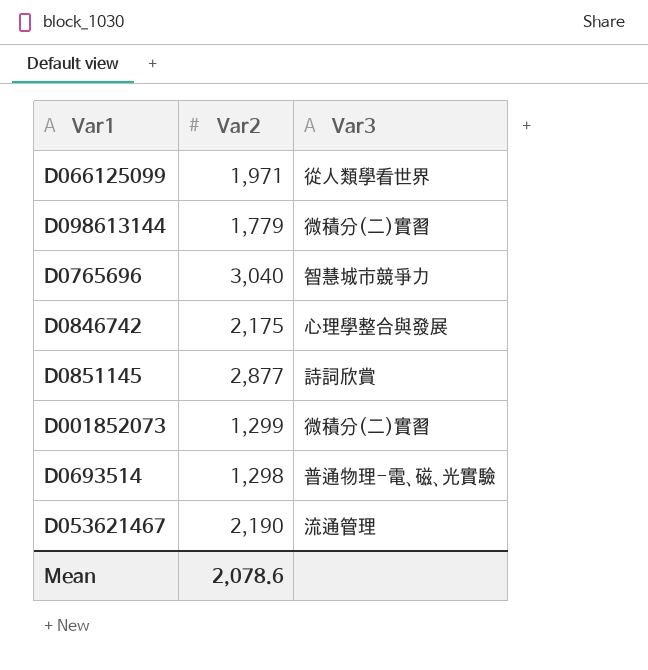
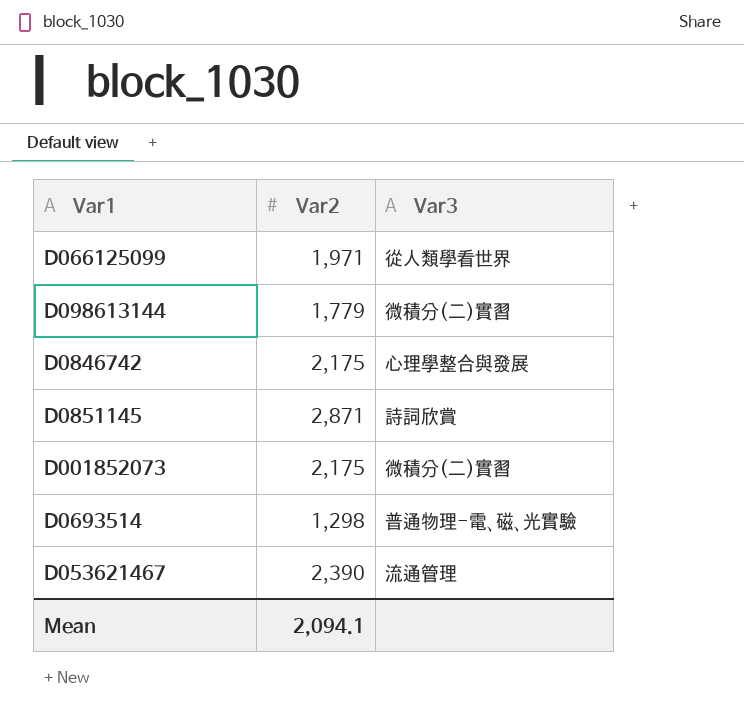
row D0765696: 3,040 | 智慧城市競爭力 -> none
D0851145 | Var2: 2,877 -> 2,871
D001852073 | Var2: 1,299 -> 2,175
D053621467 | Var2: 2,190 -> 2,390
Mean | Var2: 2,078.6 -> 2,094.1

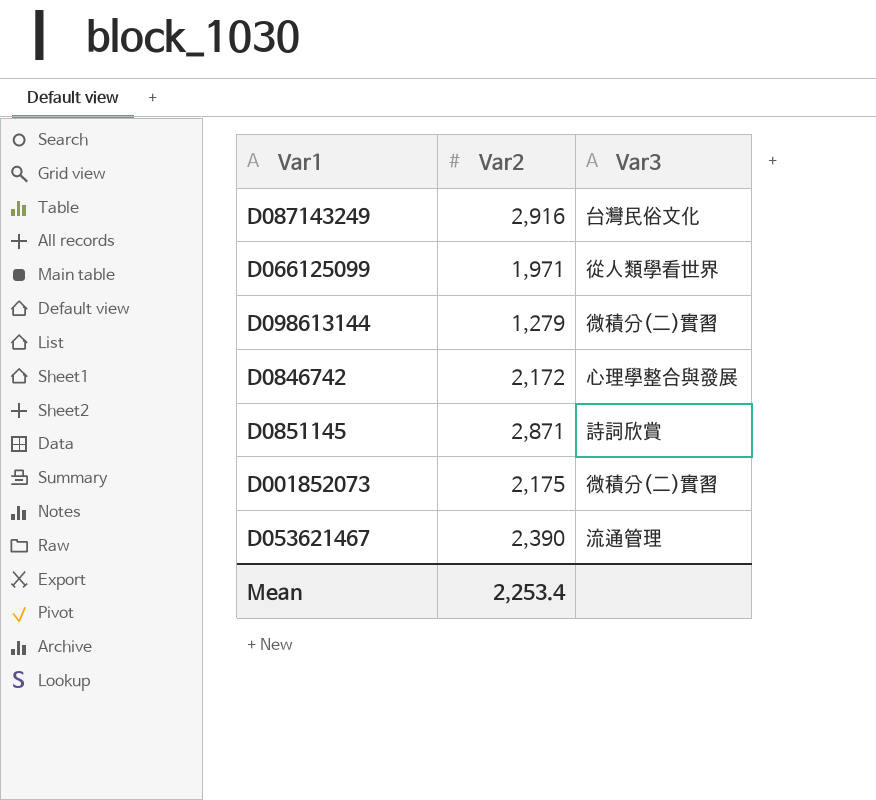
row D0693514: 1,298 | 普通物理-電、磁、光實驗 -> none
row D087143249: none -> 2,916 | 台灣民俗文化
D098613144 | Var2: 1,779 -> 1,279
D0846742 | Var2: 2,175 -> 2,172
Mean | Var2: 2,094.1 -> 2,253.4

